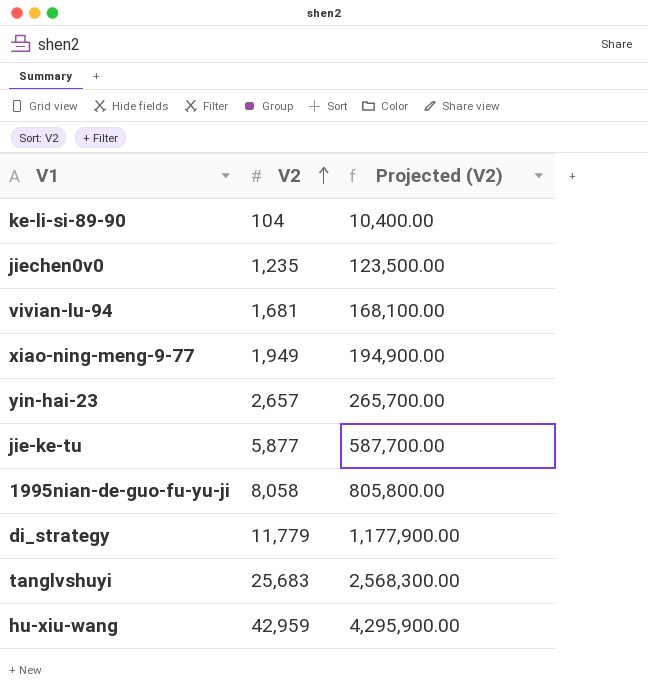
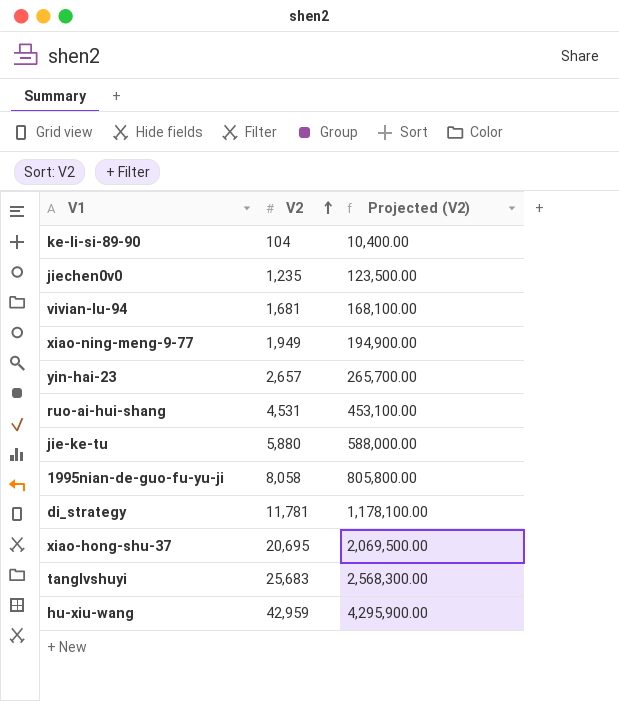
row ruo-ai-hui-shang: none -> 4,531 | 453,100.00
jie-ke-tu | V2: 5,877 -> 5,880
jie-ke-tu | Projected (V2): 587,700.00 -> 588,000.00
di_strategy | V2: 11,779 -> 11,781
di_strategy | Projected (V2): 1,177,900.00 -> 1,178,100.00
row xiao-hong-shu-37: none -> 20,695 | 2,069,500.00

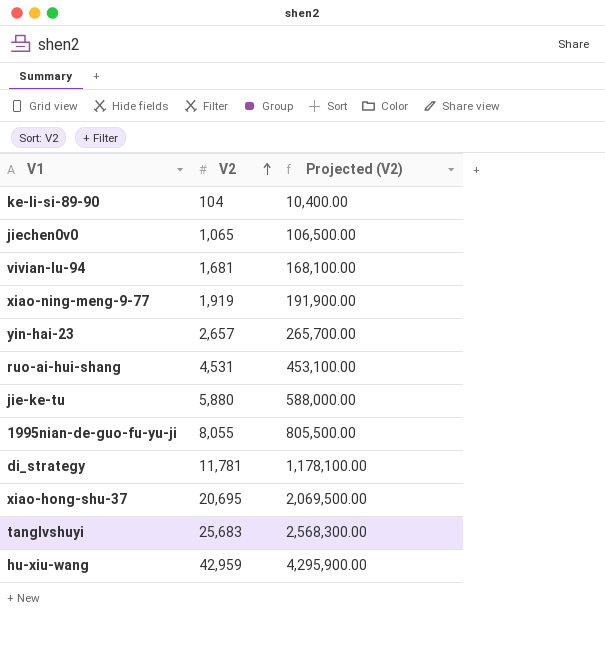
jiechen0v0 | V2: 1,235 -> 1,065
jiechen0v0 | Projected (V2): 123,500.00 -> 106,500.00
xiao-ning-meng-9-77 | V2: 1,949 -> 1,919
xiao-ning-meng-9-77 | Projected (V2): 194,900.00 -> 191,900.00
1995nian-de-guo-fu-yu-ji | V2: 8,058 -> 8,055
1995nian-de-guo-fu-yu-ji | Projected (V2): 805,800.00 -> 805,500.00

